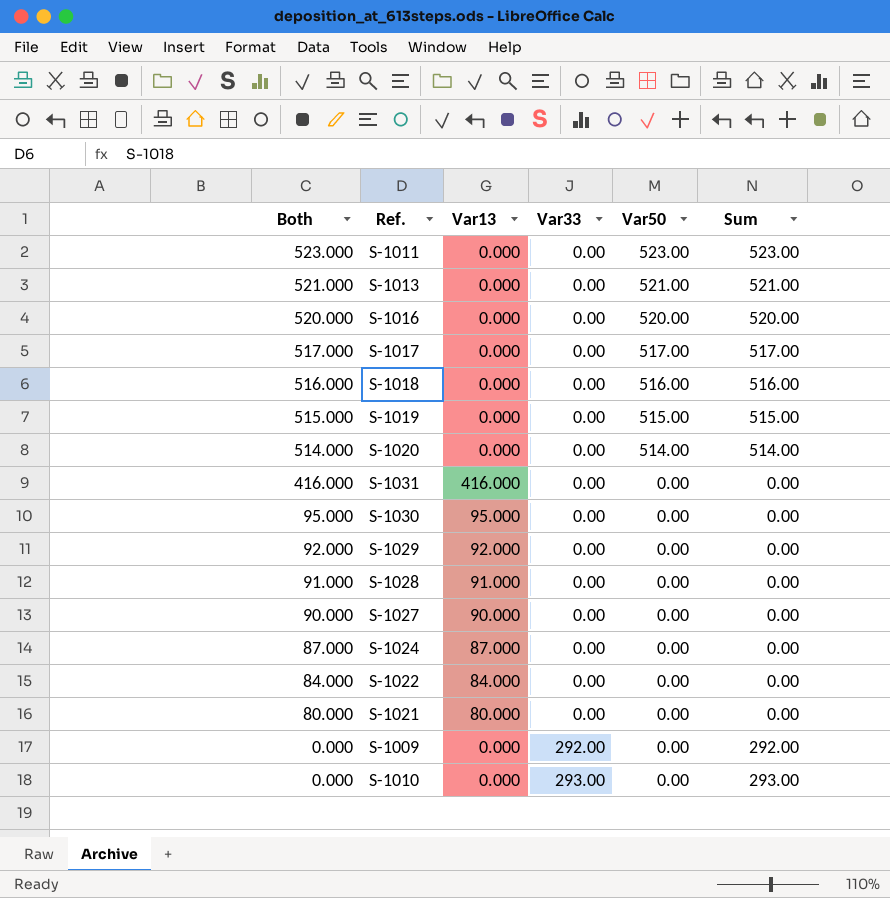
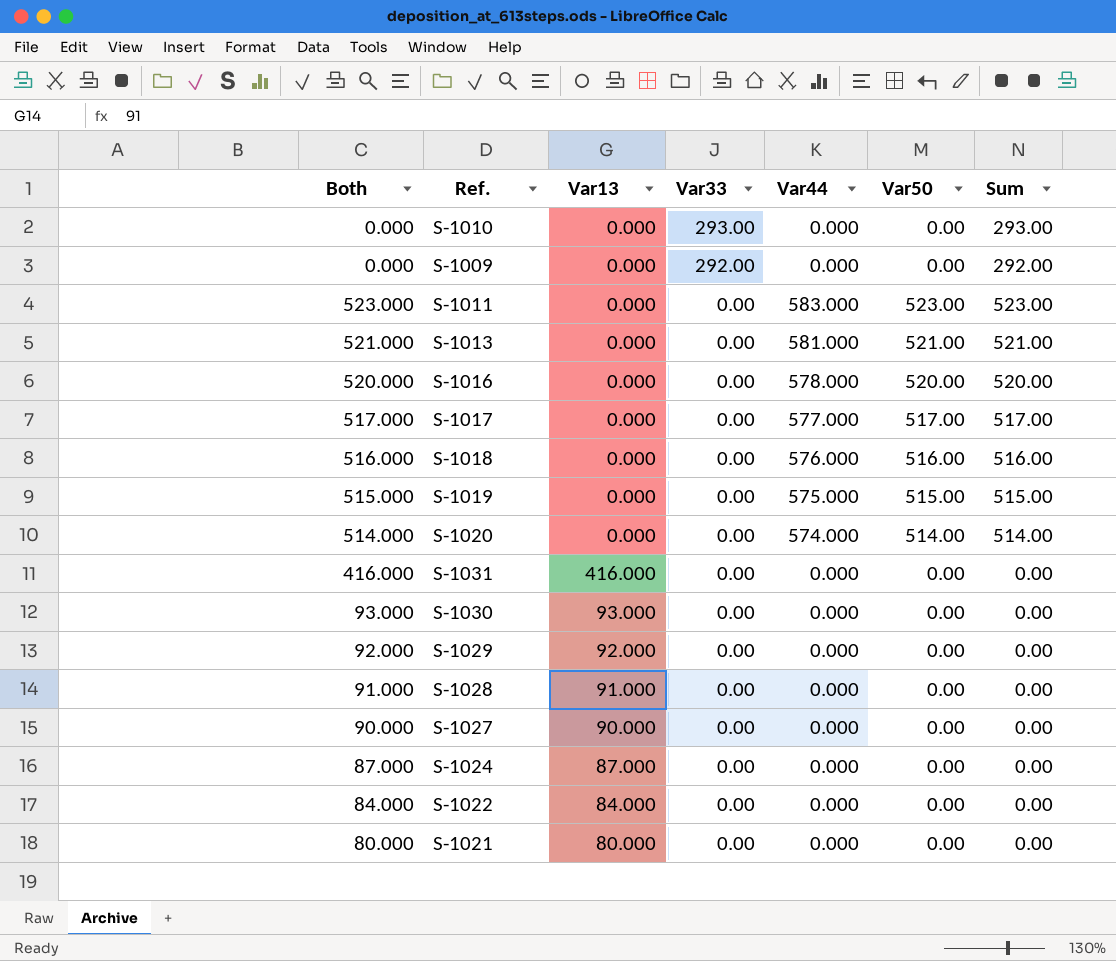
row order: Both descending -> Var33 descending
column Var44 | position: none -> 5
S-1030 | Both: 95.000 -> 93.000
S-1030 | Var13: 95.000 -> 93.000

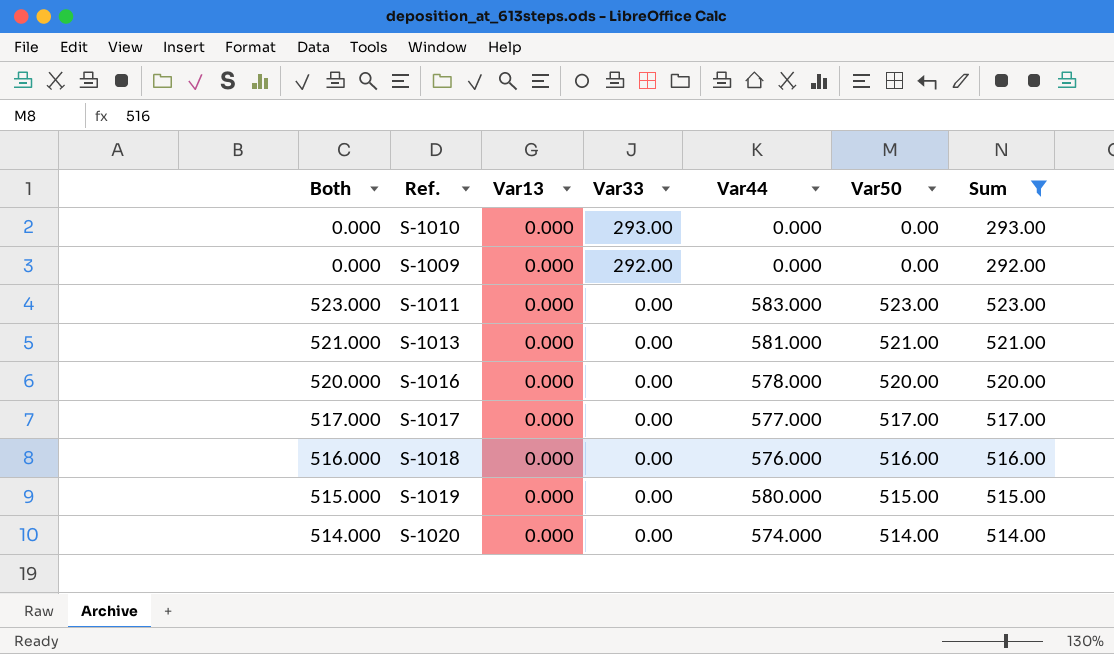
filter: none -> Sum != 0.00
S-1019 | Var44: 575.000 -> 580.000

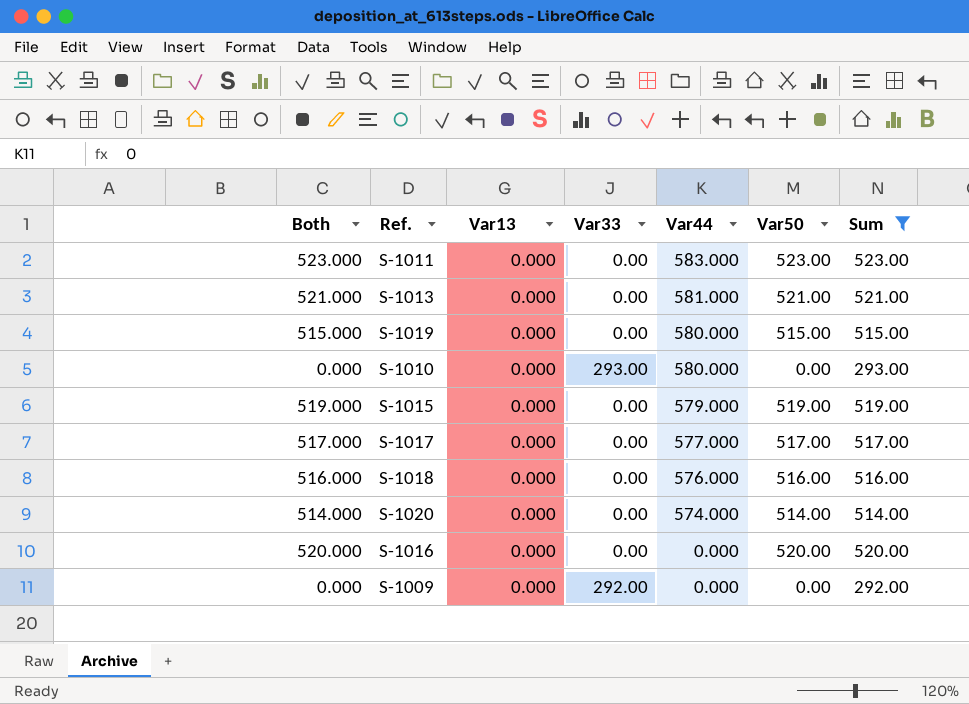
row order: Var33 descending -> Var44 descending
S-1010 | Var44: 0.000 -> 580.000
row S-1015: none -> 519.000 | 0.000 | 0.00 | 579.000 | 519.00 | 519.00
S-1016 | Var44: 578.000 -> 0.000

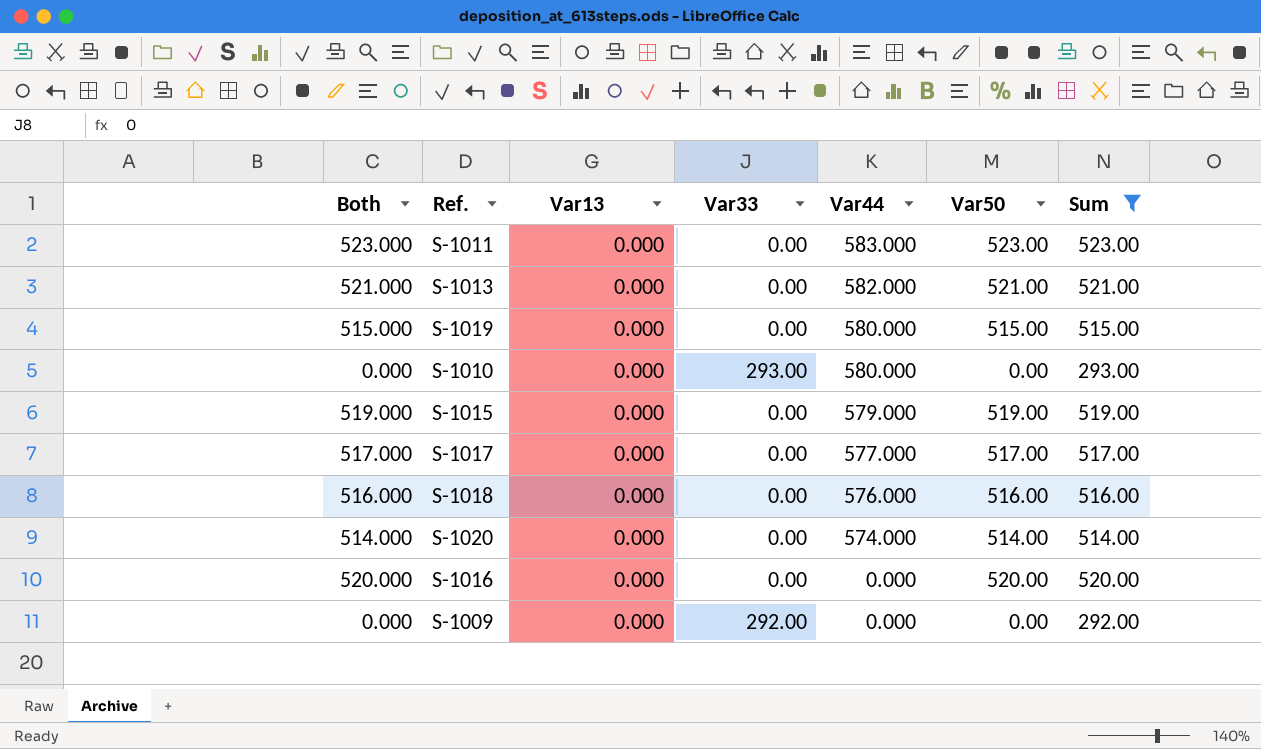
S-1013 | Var44: 581.000 -> 582.000

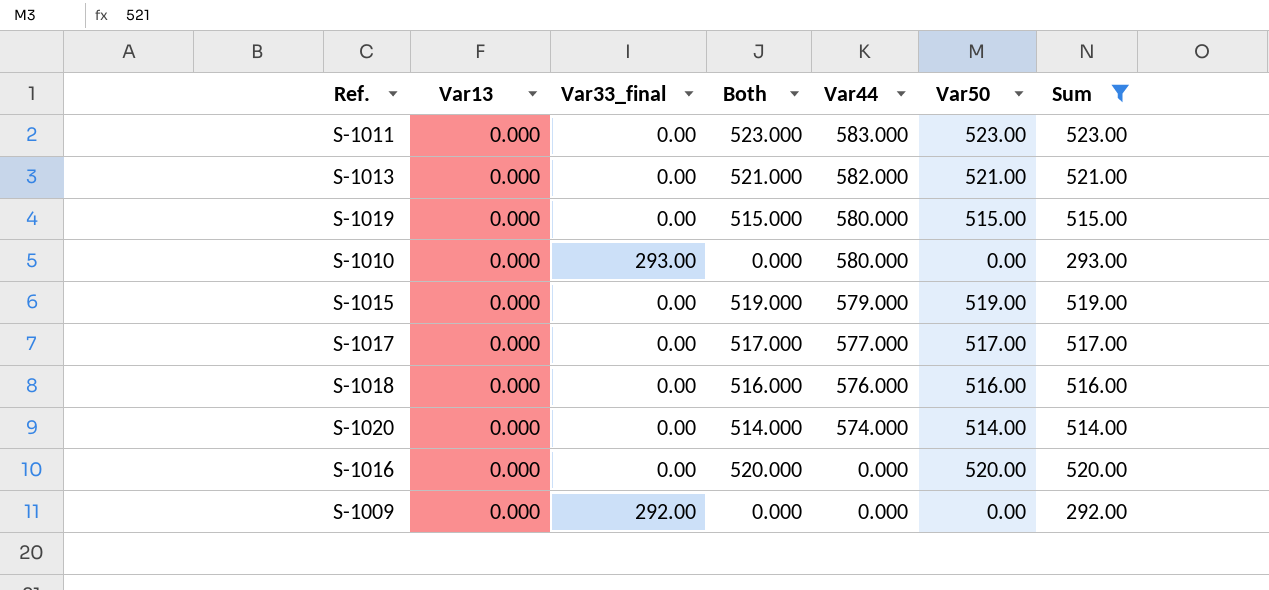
column name: Var33 -> Var33_final
column Both | position: 1 -> 4

